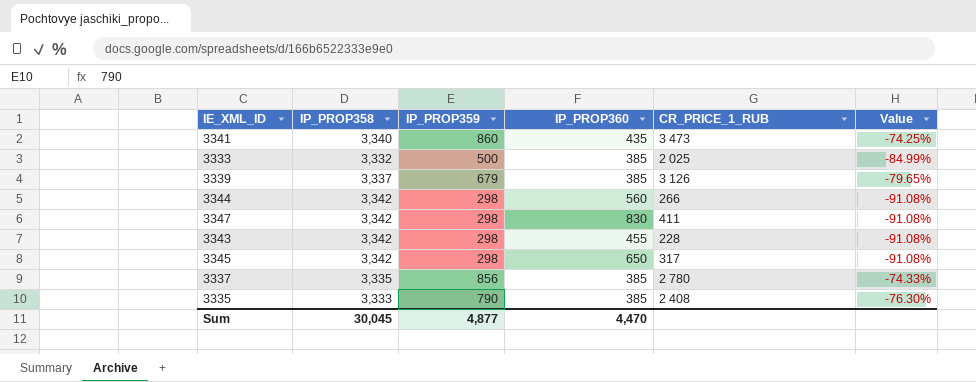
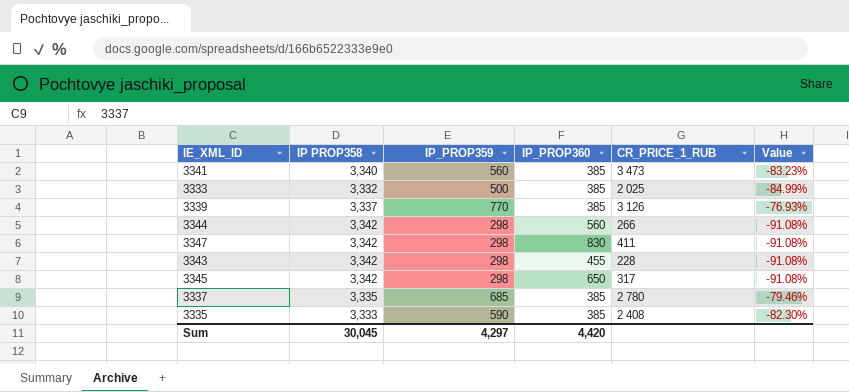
column name: IP_PROP358 -> IP PROP358
3341 | IP_PROP359: 860 -> 560
3341 | IP_PROP360: 435 -> 385
3341 | Value: -74.25% -> -83.23%
3339 | IP_PROP359: 679 -> 770
3339 | Value: -79.65% -> -76.93%
3337 | IP_PROP359: 856 -> 685
3337 | Value: -74.33% -> -79.46%
3335 | IP_PROP359: 790 -> 590
3335 | Value: -76.30% -> -82.30%
Sum | IP_PROP359: 4,877 -> 4,297
Sum | IP_PROP360: 4,470 -> 4,420

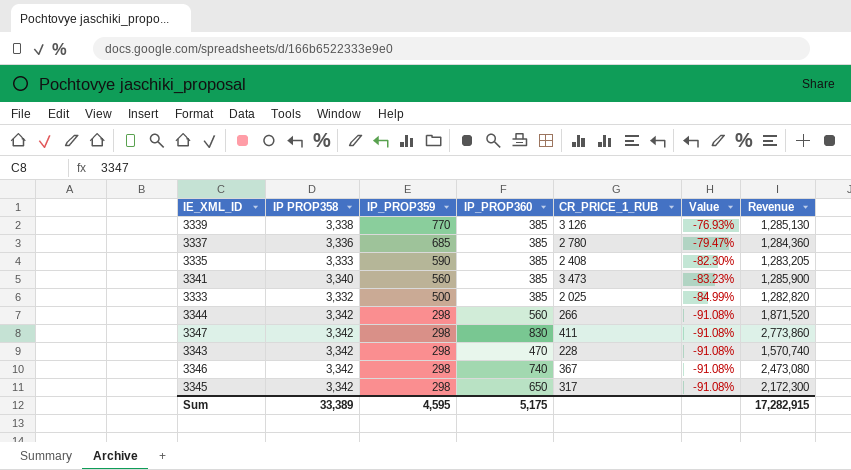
row order: none -> IP_PROP359 descending
column Revenue | formula: none -> [IP PROP358] * [IP_PROP360]
3339 | IP PROP358: 3,337 -> 3,338
3337 | IP PROP358: 3,335 -> 3,336
3337 | Value: -79.46% -> -79.47%
3343 | IP_PROP360: 455 -> 470
row 3346: none -> 3,342 | 298 | 740 | 367 | -91.08% | 2,473,080
Sum | IP PROP358: 30,045 -> 33,389
Sum | IP_PROP359: 4,297 -> 4,595
Sum | IP_PROP360: 4,420 -> 5,175

